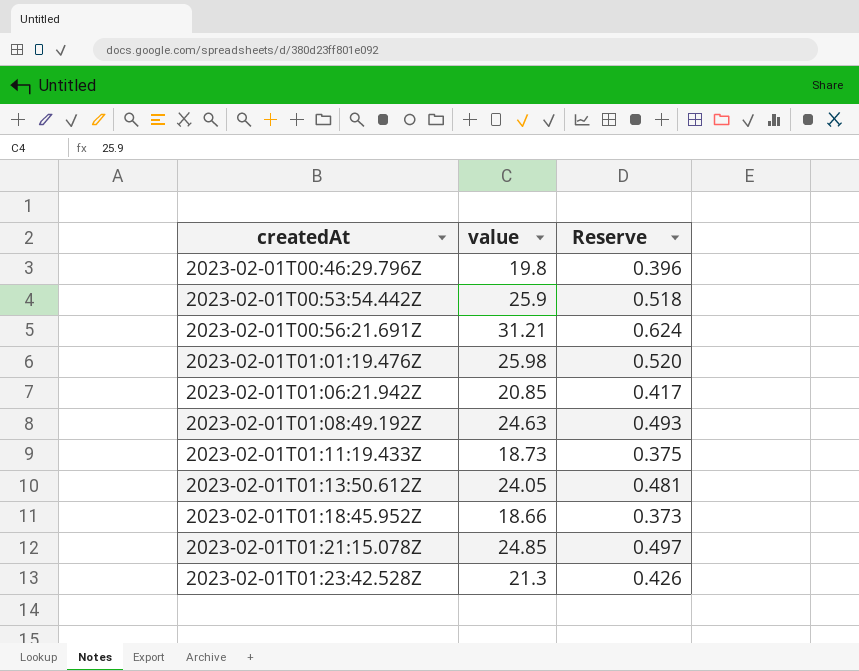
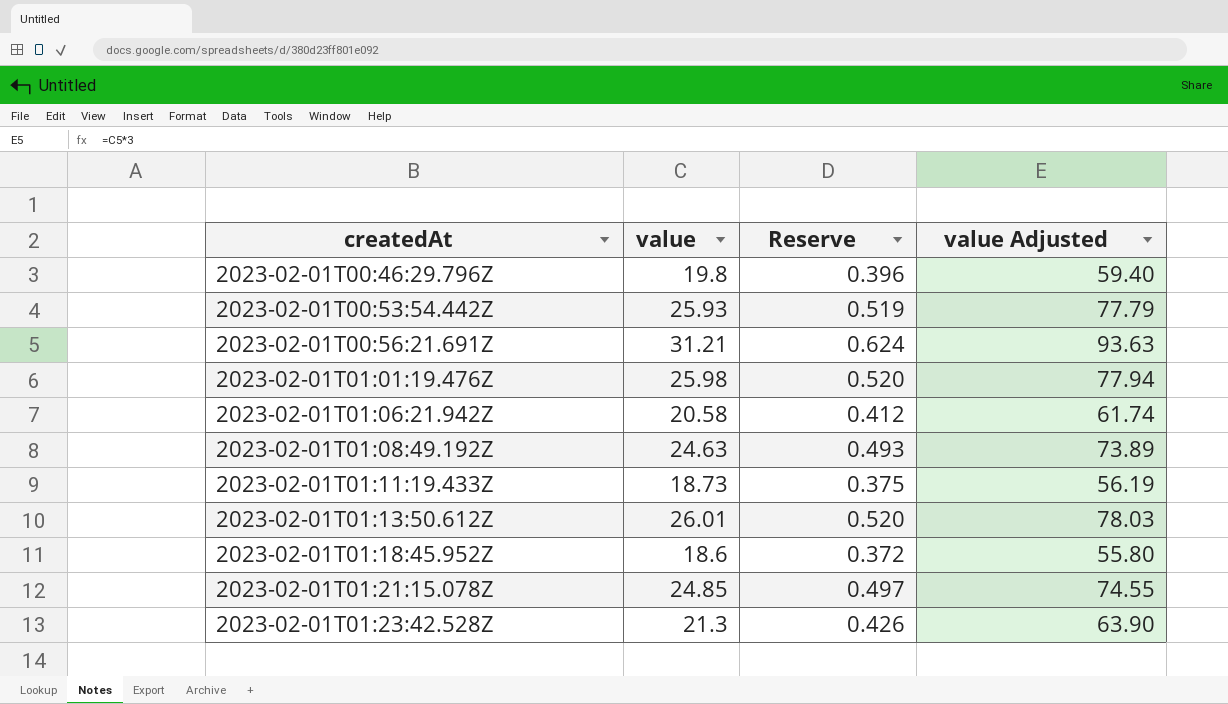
column value Adjusted | formula: none -> [value] * 3
2023-02-01T00:53:54.442Z | value: 25.9 -> 25.93
2023-02-01T00:53:54.442Z | Reserve: 0.518 -> 0.519
2023-02-01T01:06:21.942Z | value: 20.85 -> 20.58
2023-02-01T01:06:21.942Z | Reserve: 0.417 -> 0.412
2023-02-01T01:13:50.612Z | value: 24.05 -> 26.01
2023-02-01T01:13:50.612Z | Reserve: 0.481 -> 0.520
2023-02-01T01:18:45.952Z | value: 18.66 -> 18.6
2023-02-01T01:18:45.952Z | Reserve: 0.373 -> 0.372

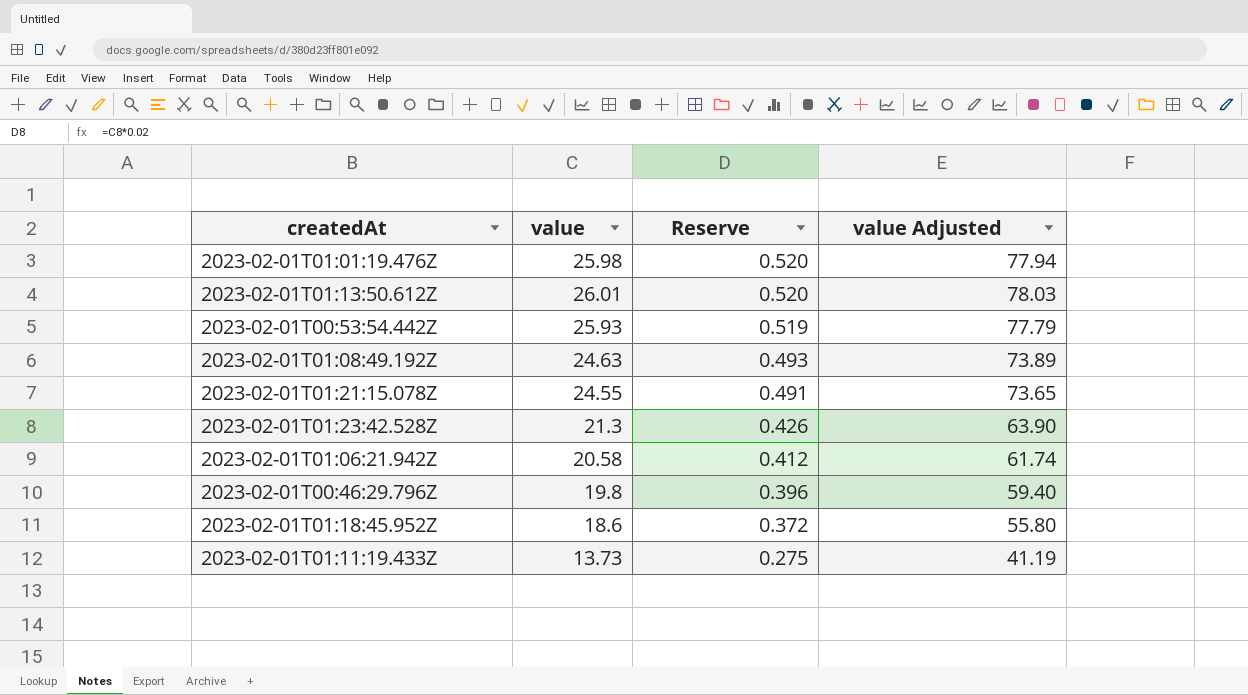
row order: createdAt ascending -> Reserve descending
row 2023-02-01T00:56:21.691Z: 31.21 | 0.624 | 93.63 -> none
2023-02-01T01:21:15.078Z | value: 24.85 -> 24.55
2023-02-01T01:21:15.078Z | Reserve: 0.497 -> 0.491
2023-02-01T01:21:15.078Z | value Adjusted: 74.55 -> 73.65
2023-02-01T01:11:19.433Z | value: 18.73 -> 13.73
2023-02-01T01:11:19.433Z | Reserve: 0.375 -> 0.275
2023-02-01T01:11:19.433Z | value Adjusted: 56.19 -> 41.19

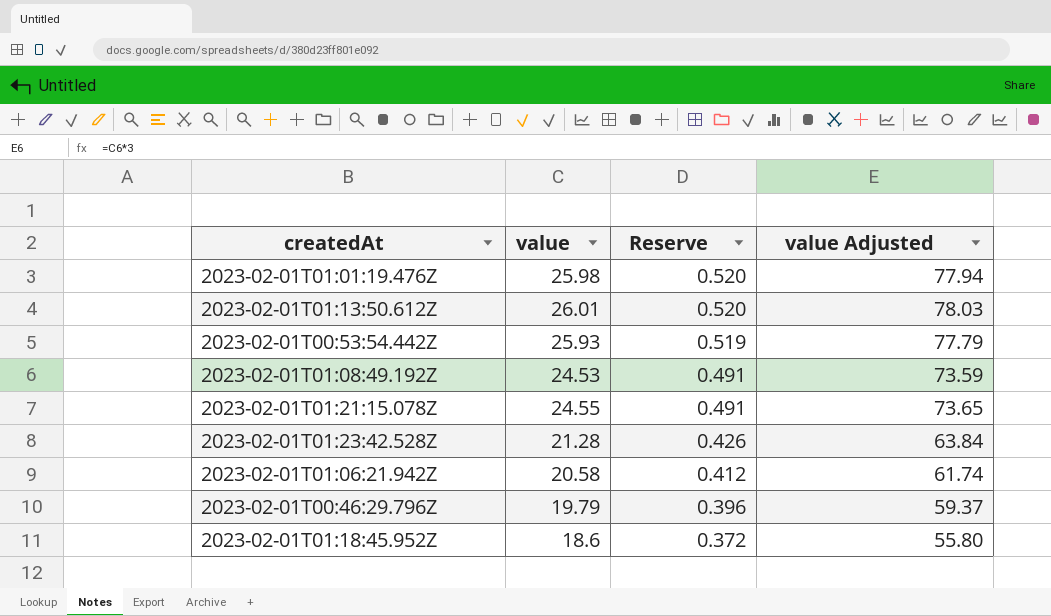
row 2023-02-01T01:11:19.433Z: 13.73 | 0.275 | 41.19 -> none
2023-02-01T01:08:49.192Z | value: 24.63 -> 24.53
2023-02-01T01:08:49.192Z | Reserve: 0.493 -> 0.491
2023-02-01T01:08:49.192Z | value Adjusted: 73.89 -> 73.59
2023-02-01T01:23:42.528Z | value: 21.3 -> 21.28
2023-02-01T01:23:42.528Z | value Adjusted: 63.90 -> 63.84
2023-02-01T00:46:29.796Z | value: 19.8 -> 19.79
2023-02-01T00:46:29.796Z | value Adjusted: 59.40 -> 59.37

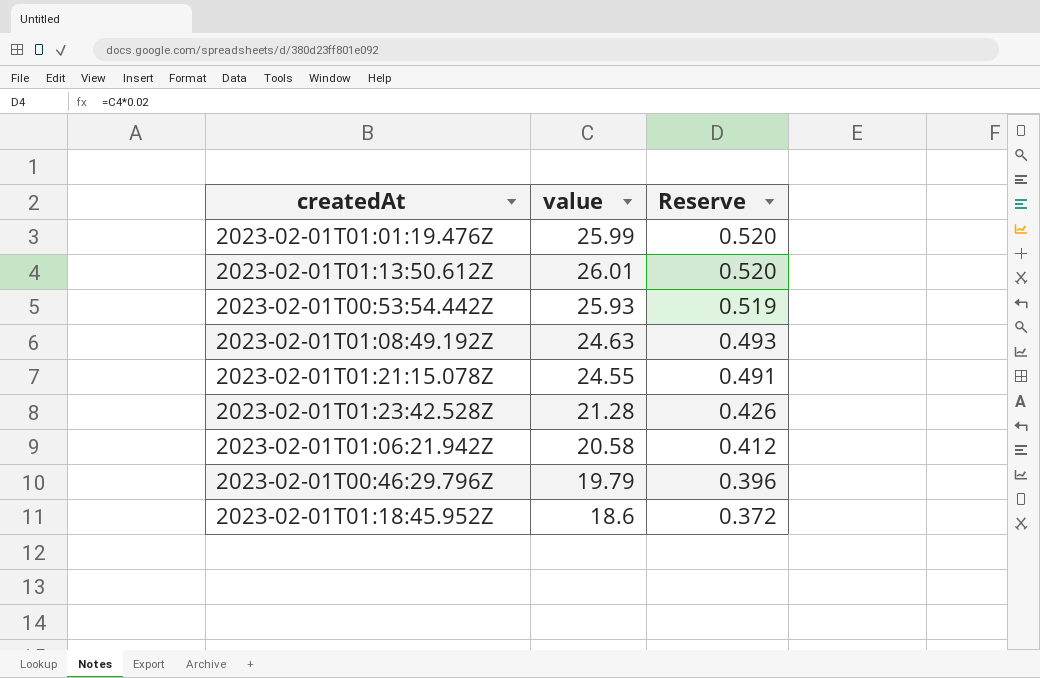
column value Adjusted | formula: [value] * 3 -> none
2023-02-01T01:01:19.476Z | value: 25.98 -> 25.99
2023-02-01T01:08:49.192Z | value: 24.53 -> 24.63
2023-02-01T01:08:49.192Z | Reserve: 0.491 -> 0.493

